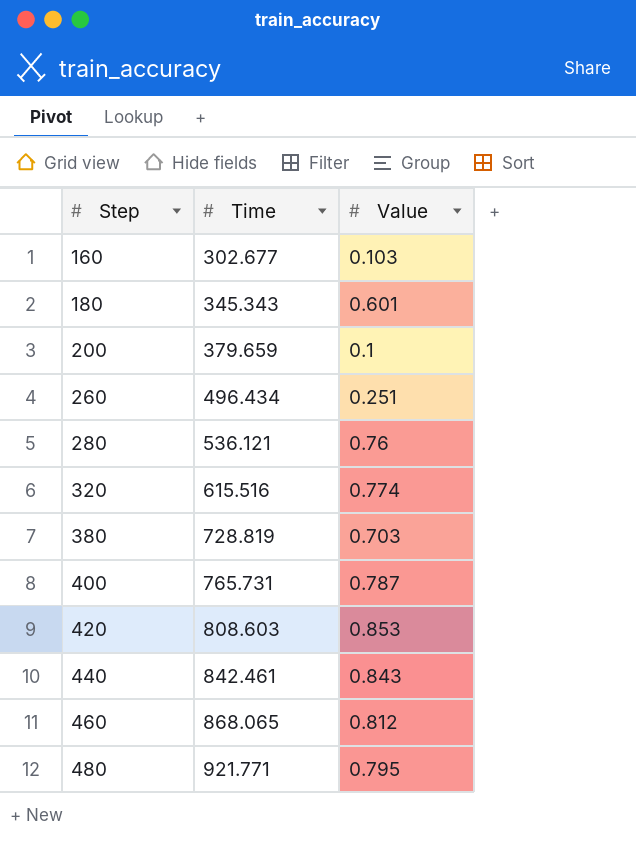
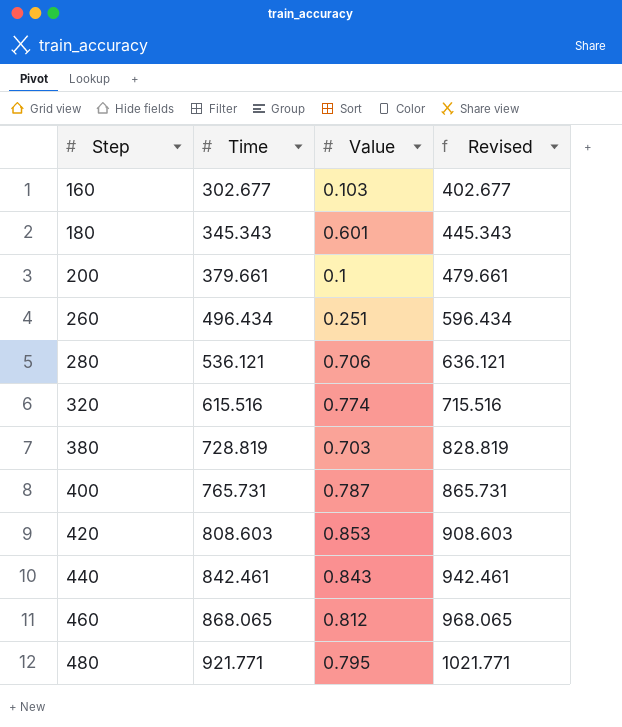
column Revised | formula: none -> [Time] + 100
200 | Time: 379.659 -> 379.661
280 | Value: 0.76 -> 0.706

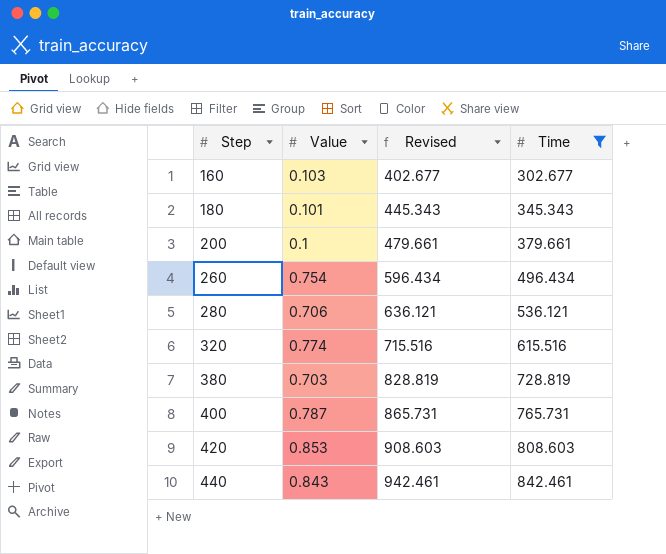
filter: none -> Time <= 842.461
column Time | position: 2 -> 4
180 | Value: 0.601 -> 0.101
260 | Value: 0.251 -> 0.754

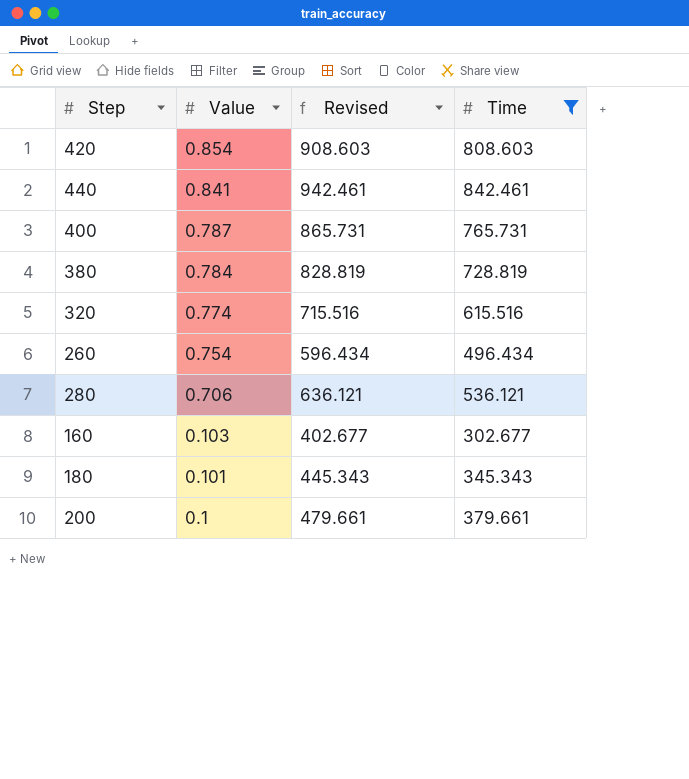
row order: Step ascending -> Value descending
420 | Value: 0.853 -> 0.854
440 | Value: 0.843 -> 0.841
380 | Value: 0.703 -> 0.784

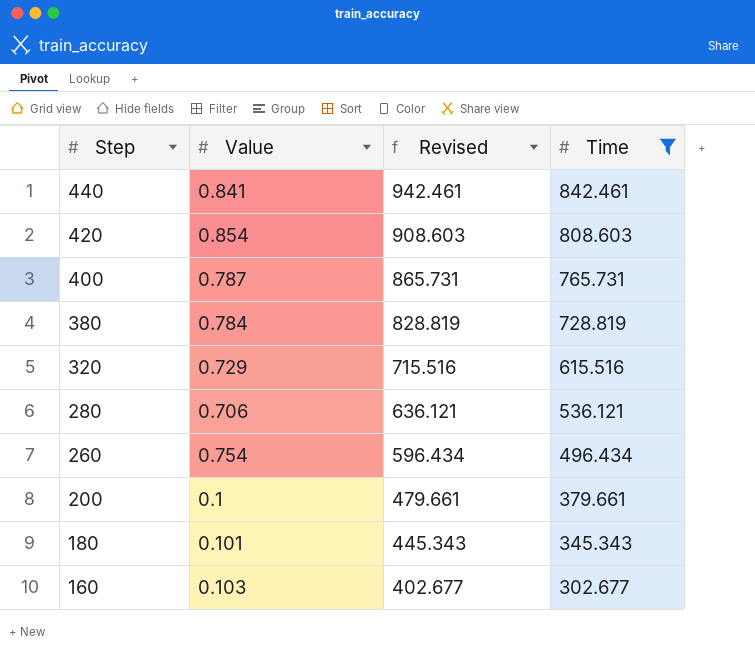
row order: Value descending -> Step descending
320 | Value: 0.774 -> 0.729

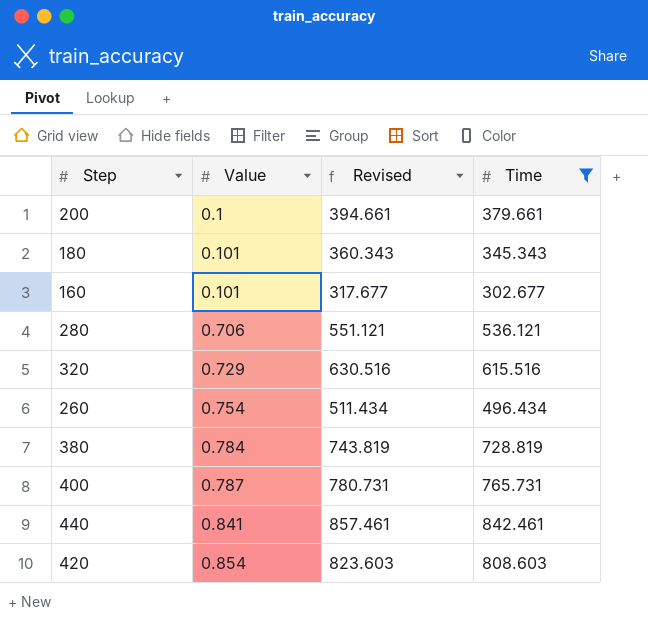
row order: Step descending -> Value ascending
column Revised | formula: [Time] + 100 -> [Time] + 15
160 | Value: 0.103 -> 0.101

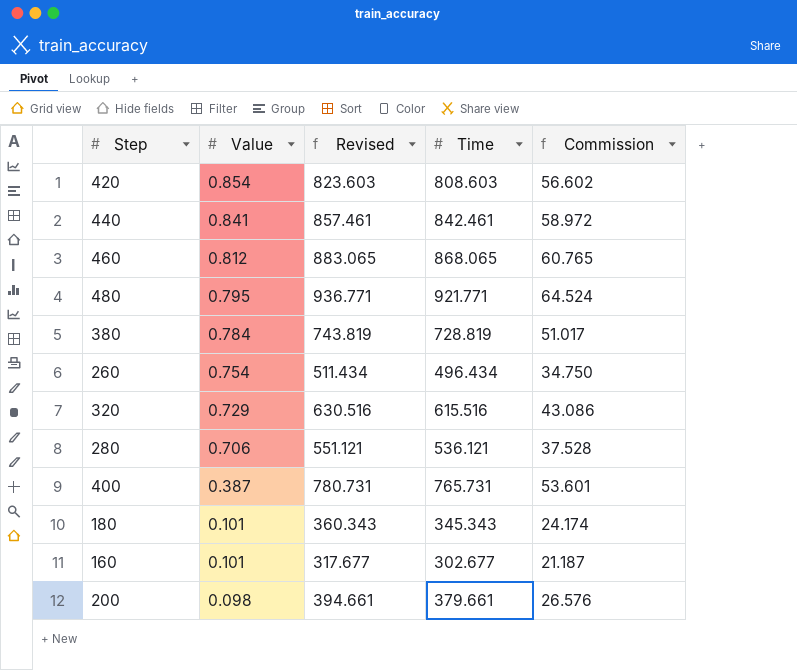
filter: Time <= 842.461 -> none
row order: Value ascending -> Value descending
column Commission | formula: none -> [Time] * 0.07
400 | Value: 0.787 -> 0.387
200 | Value: 0.1 -> 0.098

